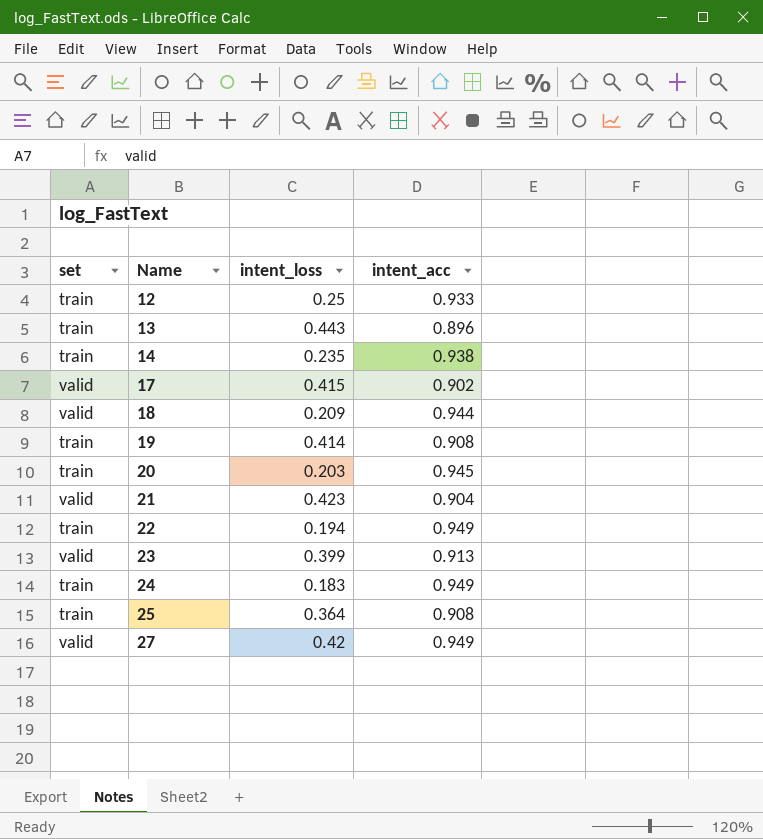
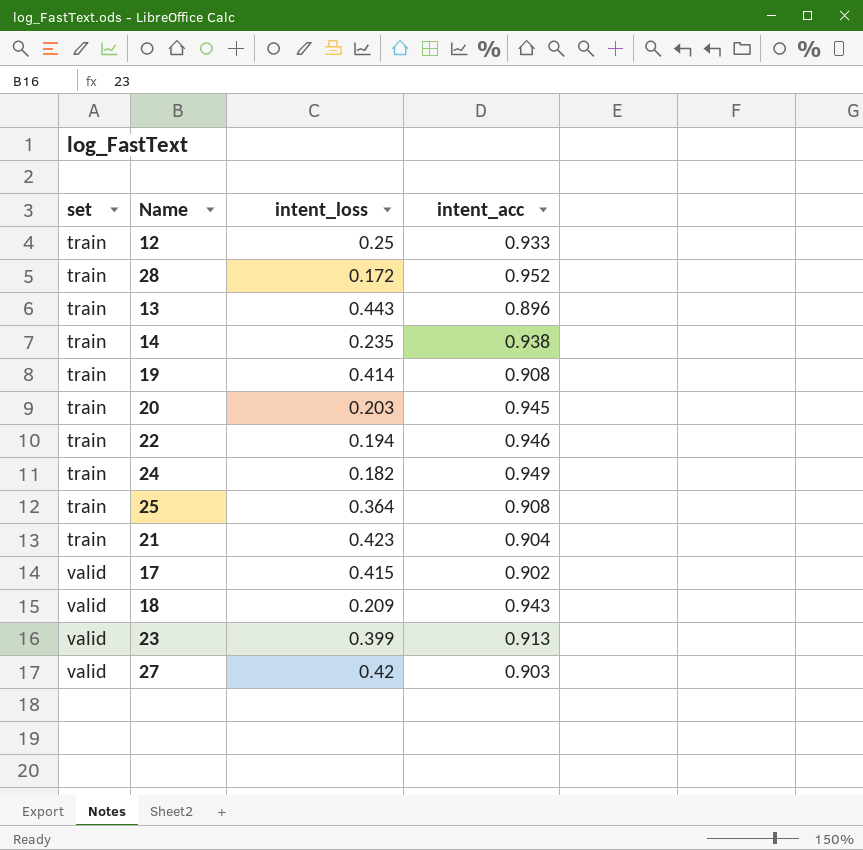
row order: Name ascending -> set ascending
row 28: none -> train | 0.172 | 0.952
22 | intent_acc: 0.949 -> 0.946
24 | intent_loss: 0.183 -> 0.182
21 | set: valid -> train
18 | intent_acc: 0.944 -> 0.943
27 | intent_acc: 0.949 -> 0.903

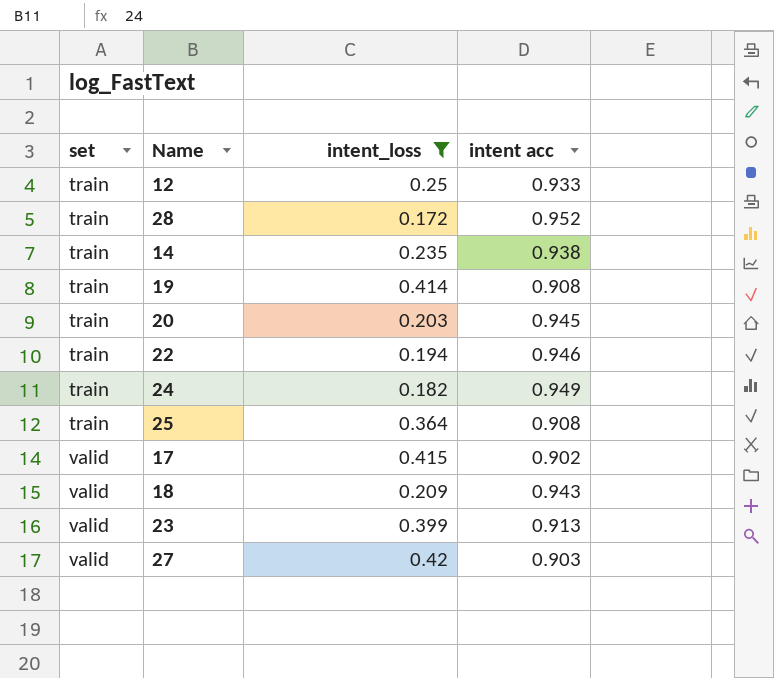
filter: none -> intent_loss <= 0.42
column name: intent_acc -> intent acc

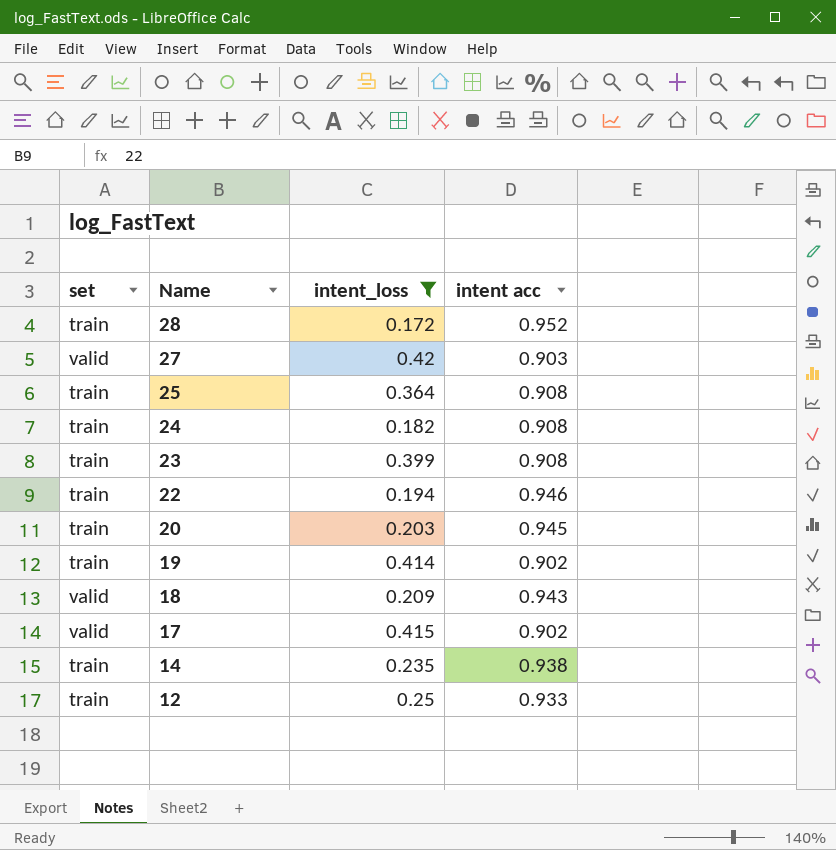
row order: set ascending -> Name descending
24 | intent acc: 0.949 -> 0.908
23 | set: valid -> train
23 | intent acc: 0.913 -> 0.908
19 | intent acc: 0.908 -> 0.902

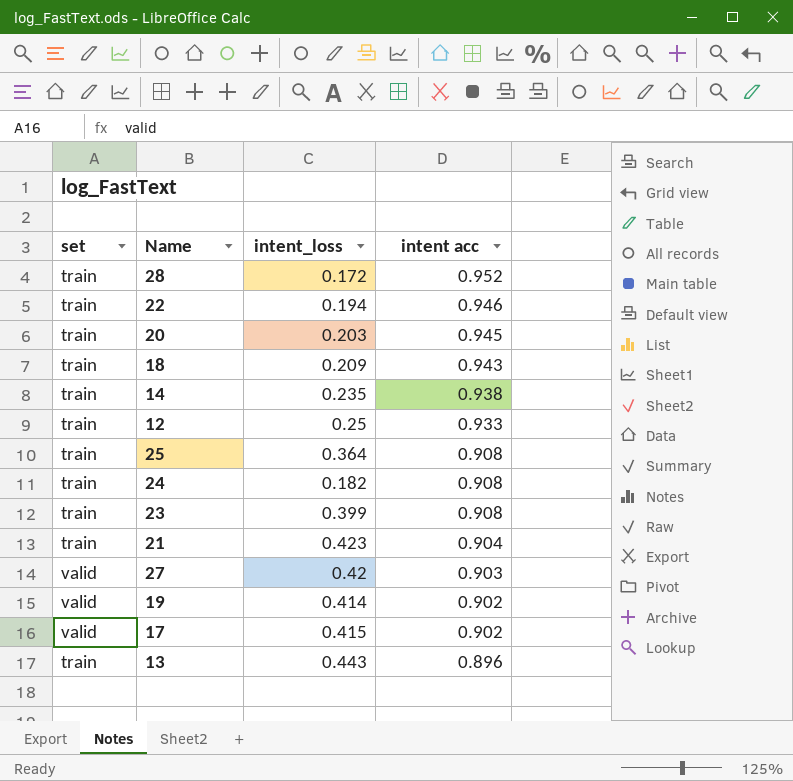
filter: intent_loss <= 0.42 -> none
row order: Name descending -> intent acc descending
18 | set: valid -> train
19 | set: train -> valid

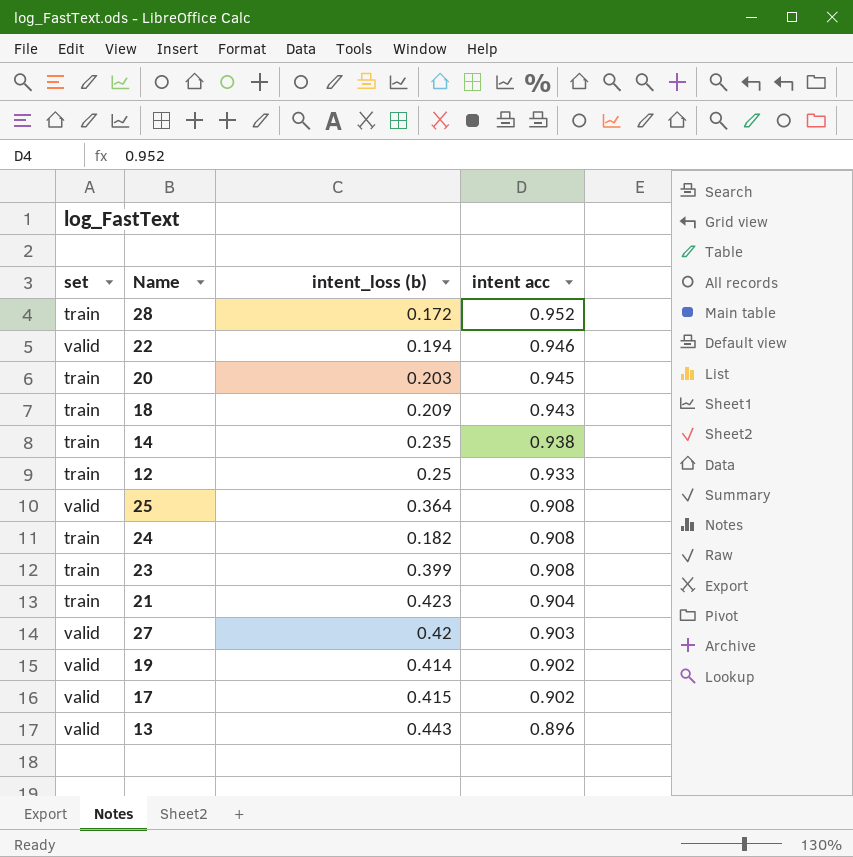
column name: intent_loss -> intent_loss (b)
22 | set: train -> valid
25 | set: train -> valid
13 | set: train -> valid

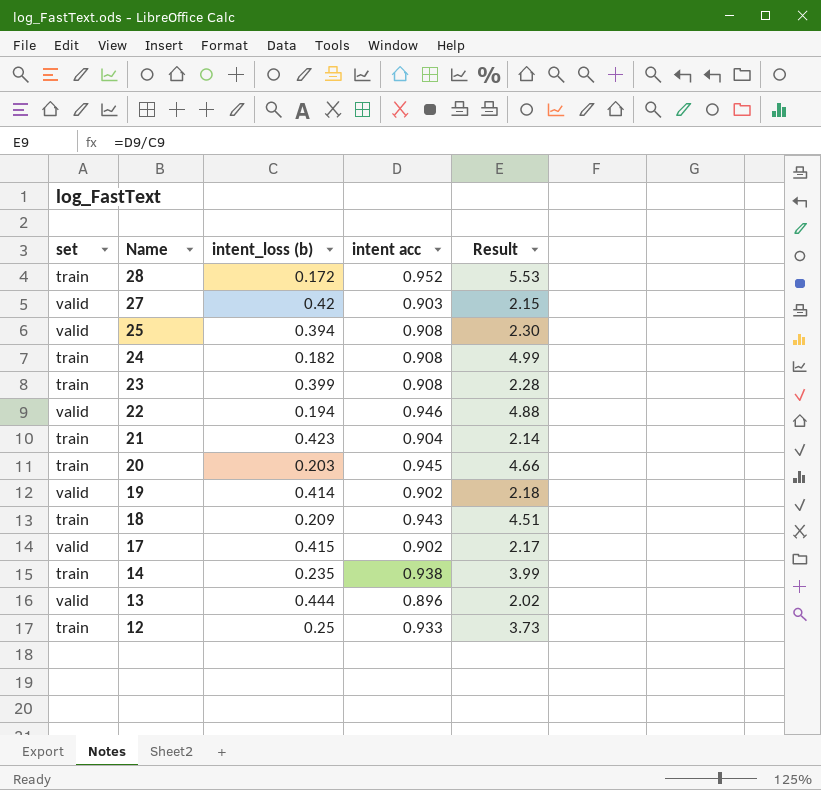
row order: intent acc descending -> Name descending
column Result | formula: none -> [intent acc] / [intent_loss (b)]
25 | intent_loss (b): 0.364 -> 0.394
13 | intent_loss (b): 0.443 -> 0.444

